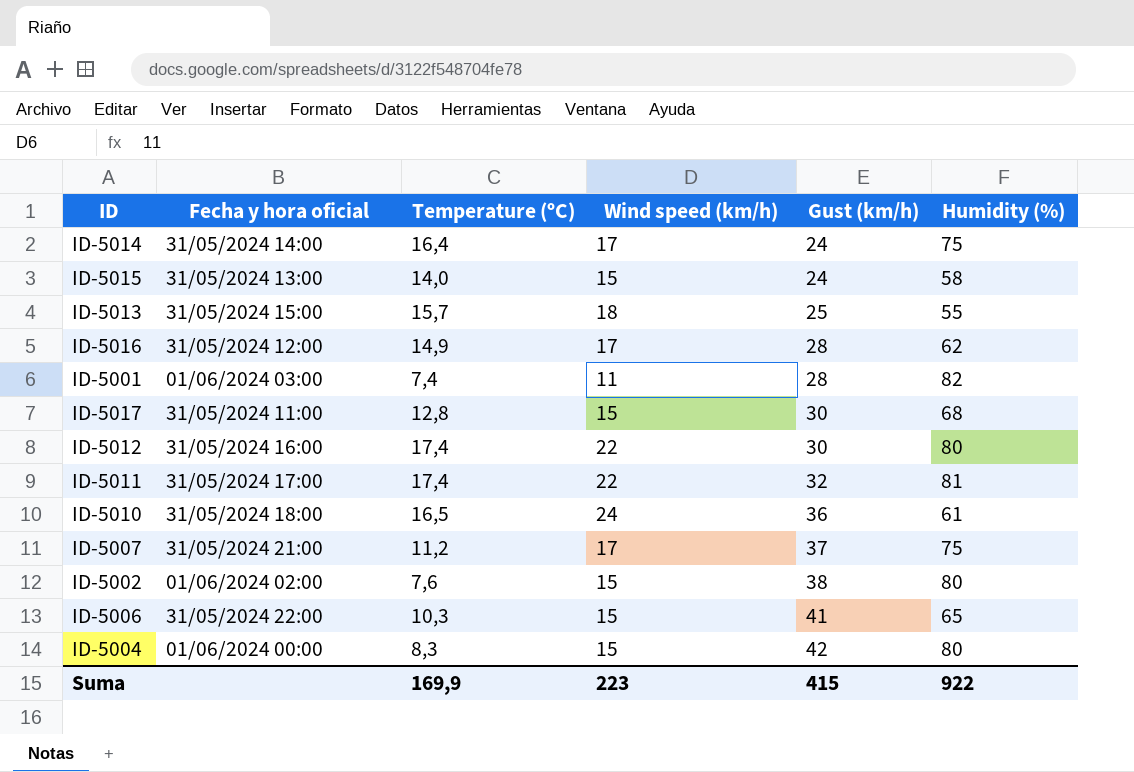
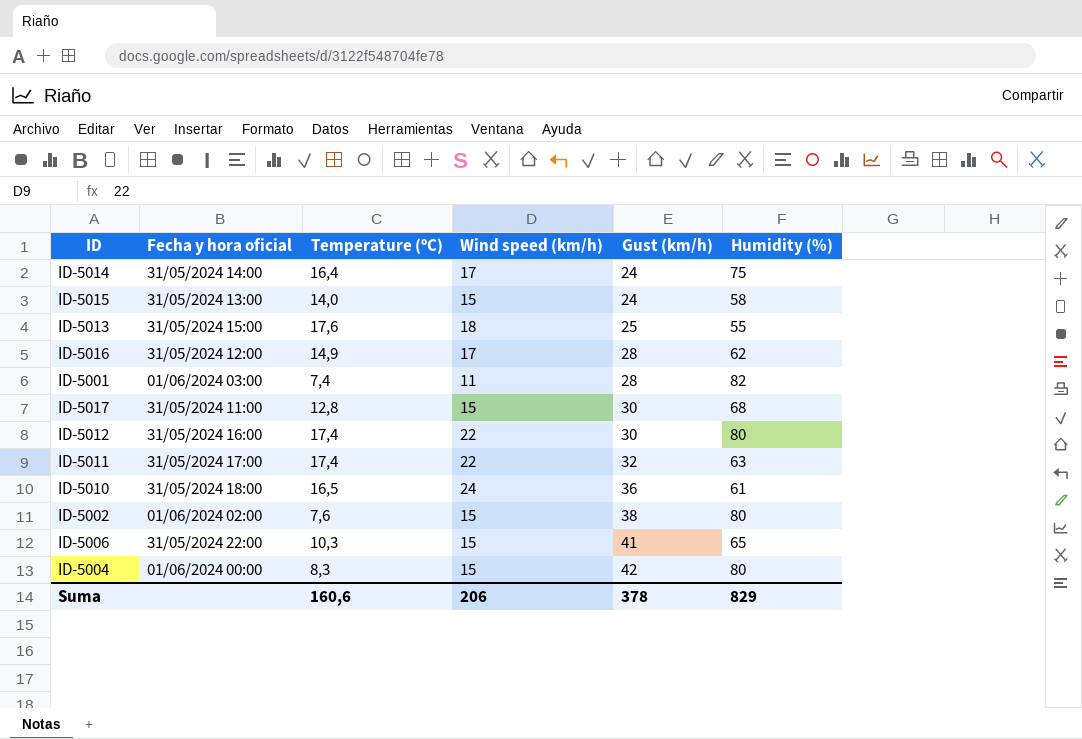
row ID-5007: 31/05/2024 21:00 | 11,2 | 17 | 37 | 75 -> none
ID-5013 | Temperature (ºC): 15,7 -> 17,6
ID-5011 | Humidity (%): 81 -> 63
Suma | Temperature (ºC): 169,9 -> 160,6
Suma | Wind speed (km/h): 223 -> 206
Suma | Gust (km/h): 415 -> 378
Suma | Humidity (%): 922 -> 829

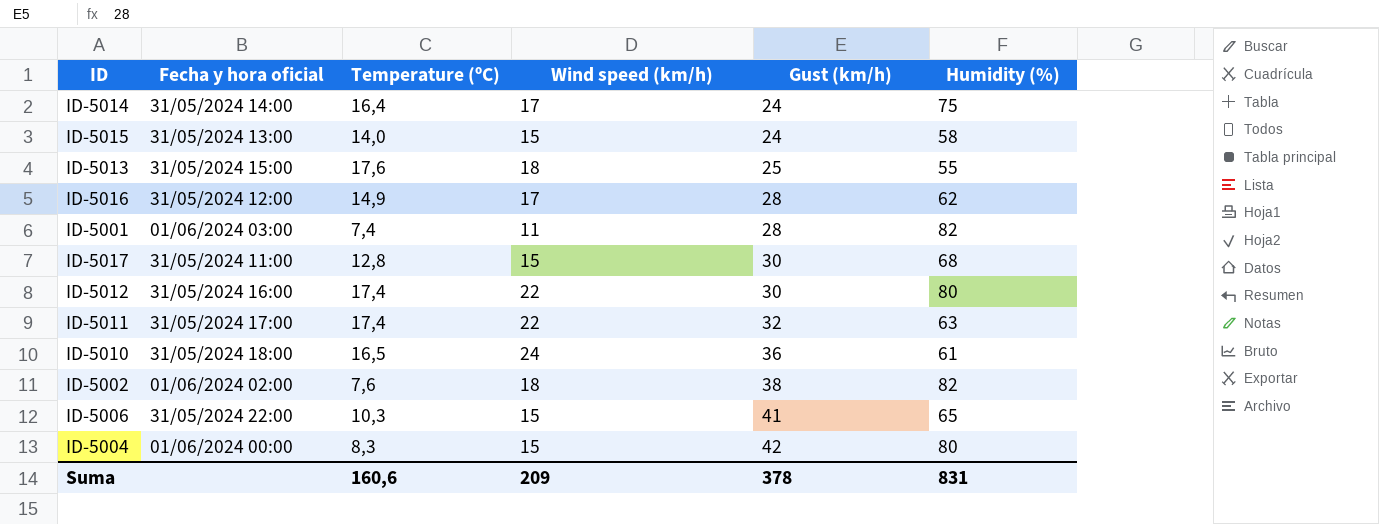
ID-5002 | Wind speed (km/h): 15 -> 18
ID-5002 | Humidity (%): 80 -> 82
Suma | Wind speed (km/h): 206 -> 209
Suma | Humidity (%): 829 -> 831

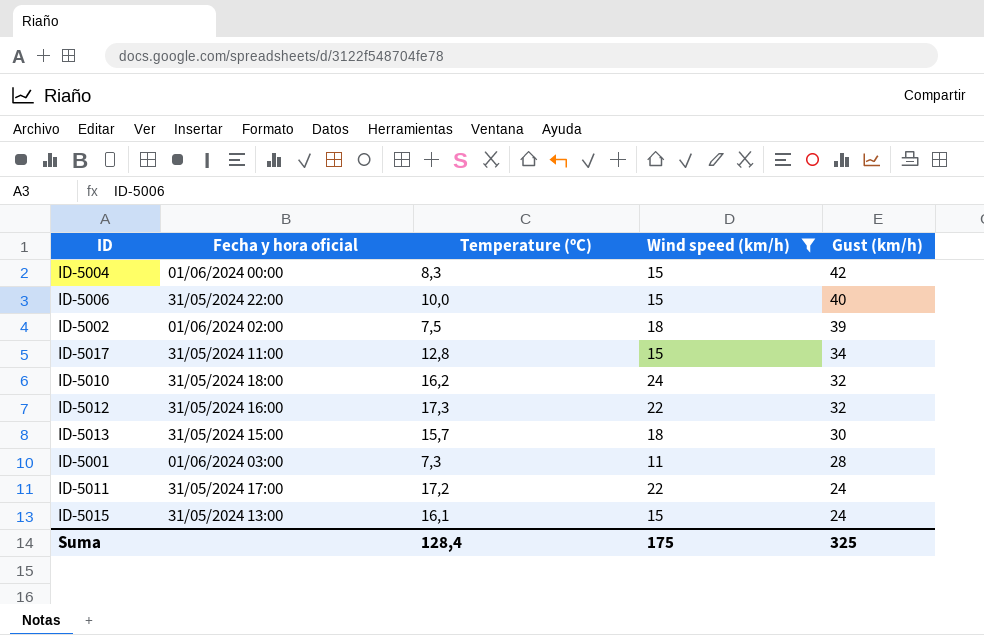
filter: none -> Wind speed (km/h) != 17
row order: Gust (km/h) ascending -> Gust (km/h) descending
column Humidity (%) | position: 6 -> none
ID-5006 | Temperature (ºC): 10,3 -> 10,0
ID-5006 | Gust (km/h): 41 -> 40
ID-5002 | Temperature (ºC): 7,6 -> 7,5
ID-5002 | Gust (km/h): 38 -> 39
ID-5017 | Gust (km/h): 30 -> 34
ID-5010 | Temperature (ºC): 16,5 -> 16,2
ID-5010 | Gust (km/h): 36 -> 32
ID-5012 | Temperature (ºC): 17,4 -> 17,3
ID-5012 | Gust (km/h): 30 -> 32
ID-5013 | Temperature (ºC): 17,6 -> 15,7
ID-5013 | Gust (km/h): 25 -> 30
ID-5001 | Temperature (ºC): 7,4 -> 7,3
ID-5011 | Temperature (ºC): 17,4 -> 17,2
ID-5011 | Gust (km/h): 32 -> 24
ID-5015 | Temperature (ºC): 14,0 -> 16,1
Suma | Temperature (ºC): 160,6 -> 128,4
Suma | Wind speed (km/h): 209 -> 175
Suma | Gust (km/h): 378 -> 325

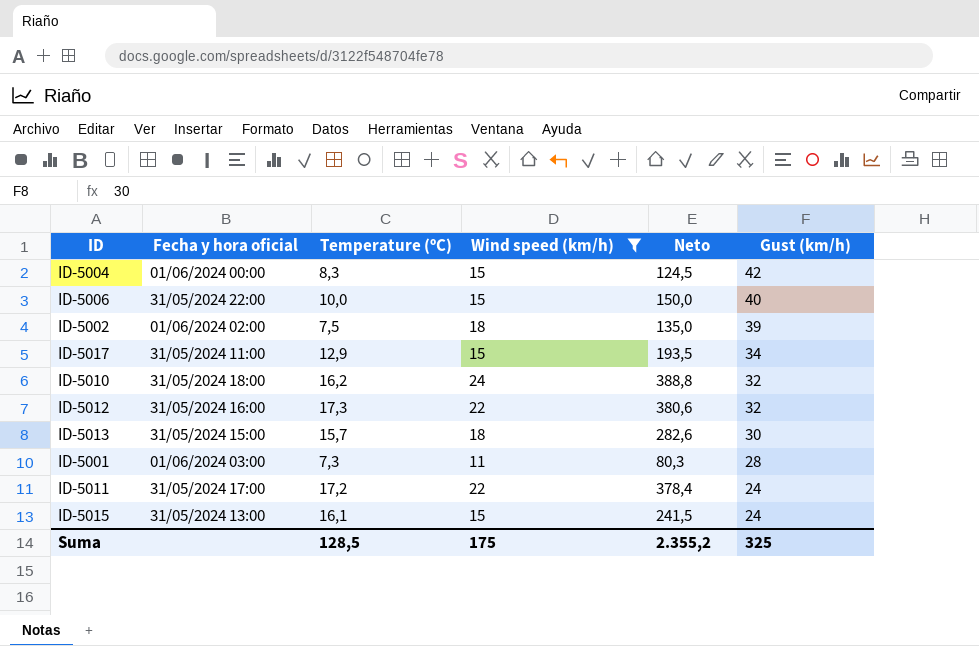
column Neto | formula: none -> [Temperature (ºC)] * [Wind speed (km/h)]
ID-5017 | Temperature (ºC): 12,8 -> 12,9
Suma | Temperature (ºC): 128,4 -> 128,5

